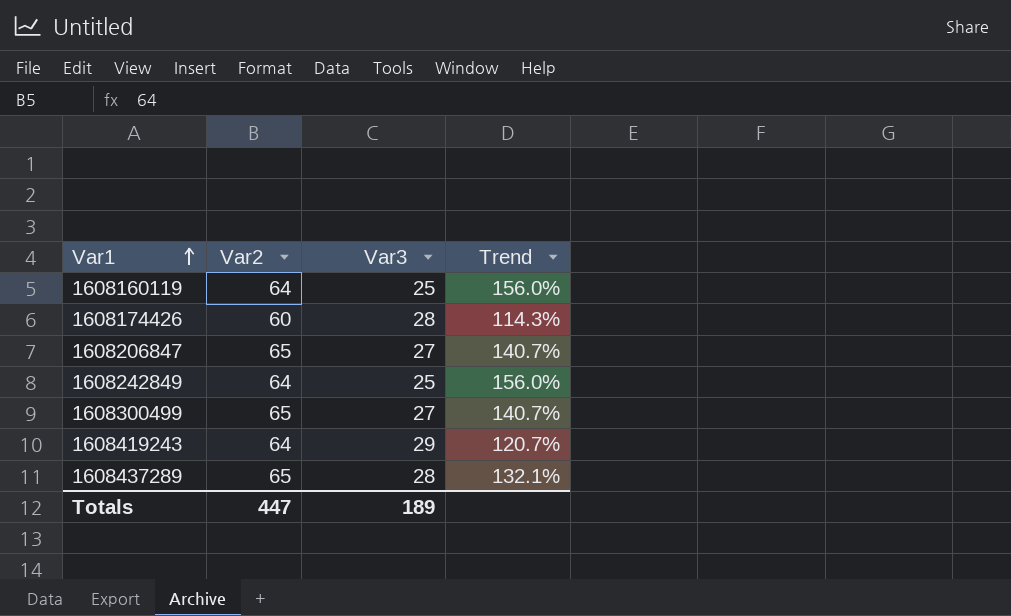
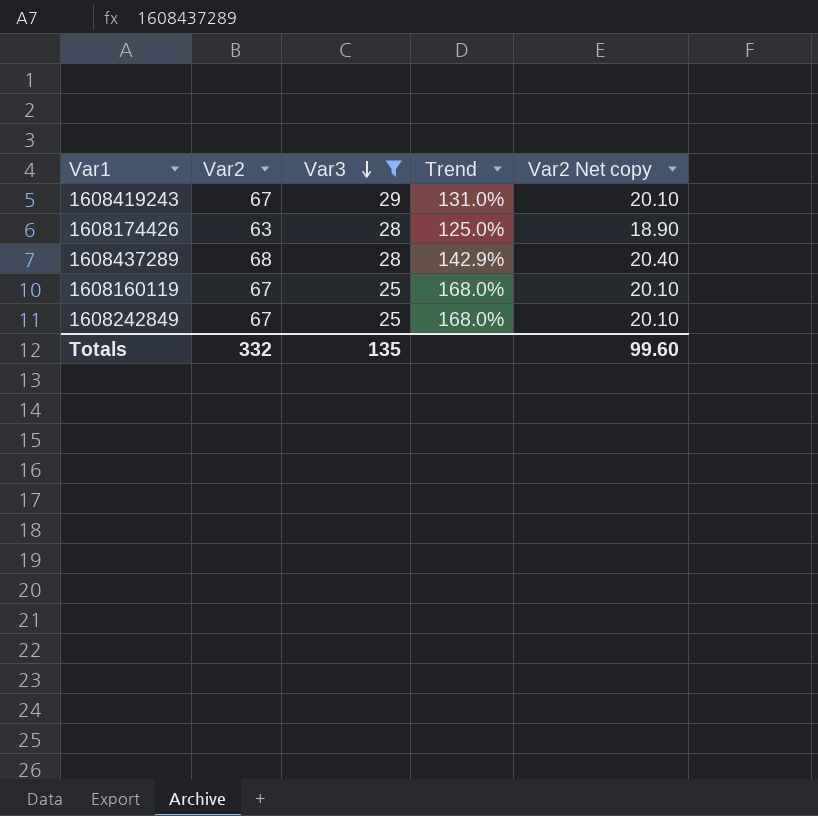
filter: none -> Var3 != 27
row order: Var1 ascending -> Var3 descending
column Var2 Net copy | formula: none -> [Var2] * 0.3
1608419243 | Var2: 64 -> 67
1608419243 | Trend: 120.7% -> 131.0%
1608174426 | Var2: 60 -> 63
1608174426 | Trend: 114.3% -> 125.0%
1608437289 | Var2: 65 -> 68
1608437289 | Trend: 132.1% -> 142.9%
1608160119 | Var2: 64 -> 67
1608160119 | Trend: 156.0% -> 168.0%
1608242849 | Var2: 64 -> 67
1608242849 | Trend: 156.0% -> 168.0%
Totals | Var2: 447 -> 332
Totals | Var3: 189 -> 135

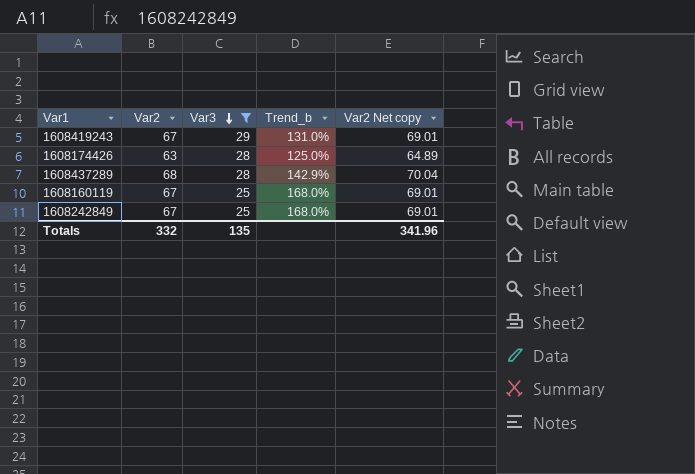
column name: Trend -> Trend_b
column Var2 Net copy | formula: [Var2] * 0.3 -> [Var2] * 1.03
Totals | Var2 Net copy: 99.60 -> 341.96

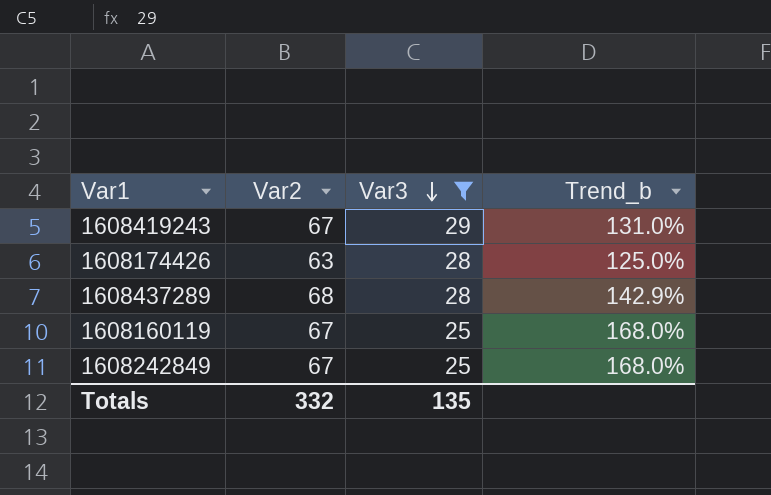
column Var2 Net copy | formula: [Var2] * 1.03 -> none

